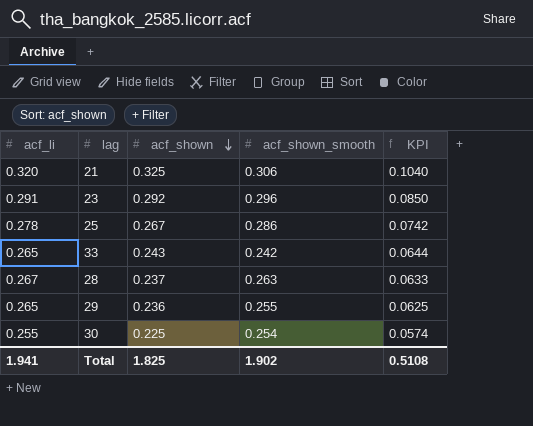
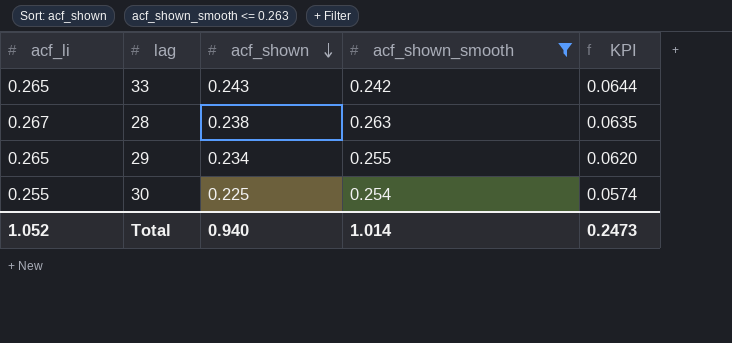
filter: none -> acf_shown_smooth <= 0.263
28 | acf_shown: 0.237 -> 0.238
28 | KPI: 0.0633 -> 0.0635
29 | acf_shown: 0.236 -> 0.234
29 | KPI: 0.0625 -> 0.0620
Total | acf_li: 1.941 -> 1.052
Total | acf_shown: 1.825 -> 0.940
Total | acf_shown_smooth: 1.902 -> 1.014
Total | KPI: 0.5108 -> 0.2473

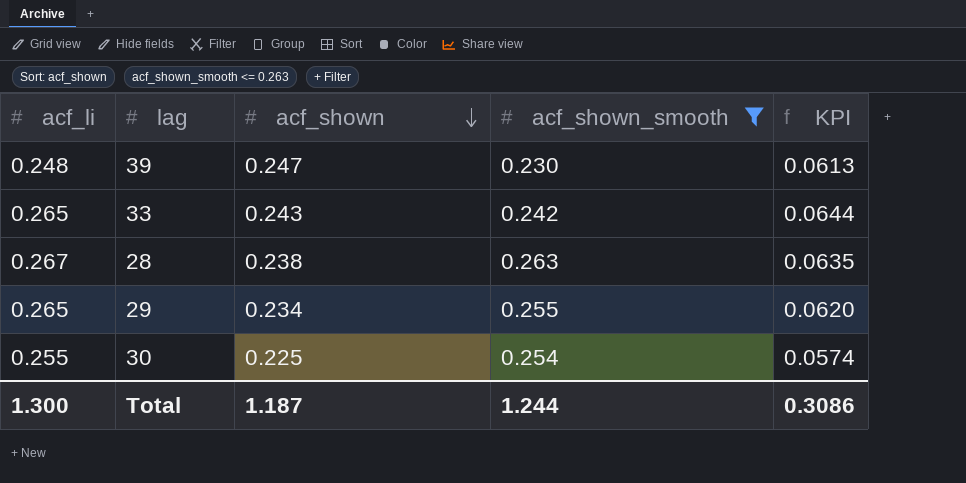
row 39: none -> 0.248 | 0.247 | 0.230 | 0.0613
Total | acf_li: 1.052 -> 1.300
Total | acf_shown: 0.940 -> 1.187
Total | acf_shown_smooth: 1.014 -> 1.244
Total | KPI: 0.2473 -> 0.3086

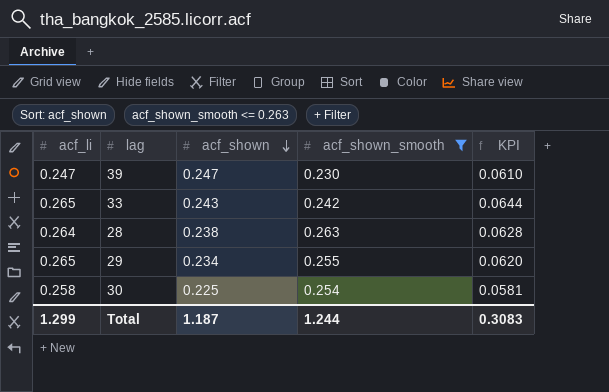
39 | acf_li: 0.248 -> 0.247
39 | KPI: 0.0613 -> 0.0610
28 | acf_li: 0.267 -> 0.264
28 | KPI: 0.0635 -> 0.0628
30 | acf_li: 0.255 -> 0.258
30 | KPI: 0.0574 -> 0.0581
Total | acf_li: 1.300 -> 1.299
Total | KPI: 0.3086 -> 0.3083

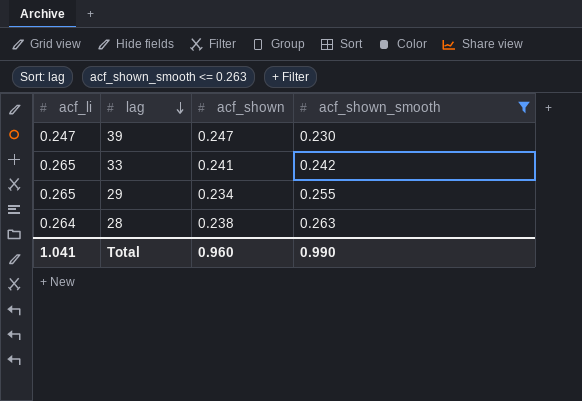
row order: acf_shown descending -> lag descending
column KPI | formula: [acf_li] * [acf_shown] -> none
row 30: 0.258 | 0.225 | 0.254 | 0.0581 -> none
33 | acf_shown: 0.243 -> 0.241
Total | acf_li: 1.299 -> 1.041
Total | acf_shown: 1.187 -> 0.960
Total | acf_shown_smooth: 1.244 -> 0.990

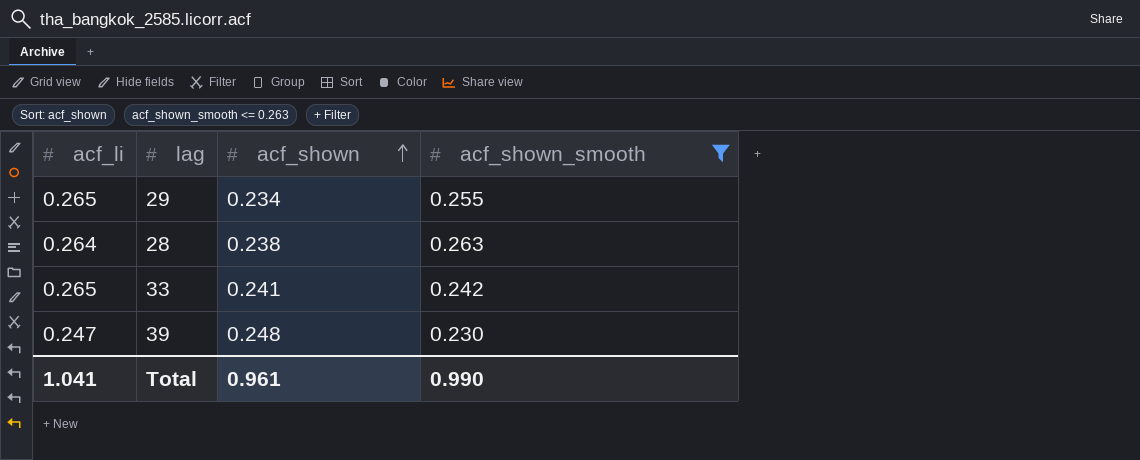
row order: lag descending -> acf_shown ascending
39 | acf_shown: 0.247 -> 0.248
Total | acf_shown: 0.960 -> 0.961

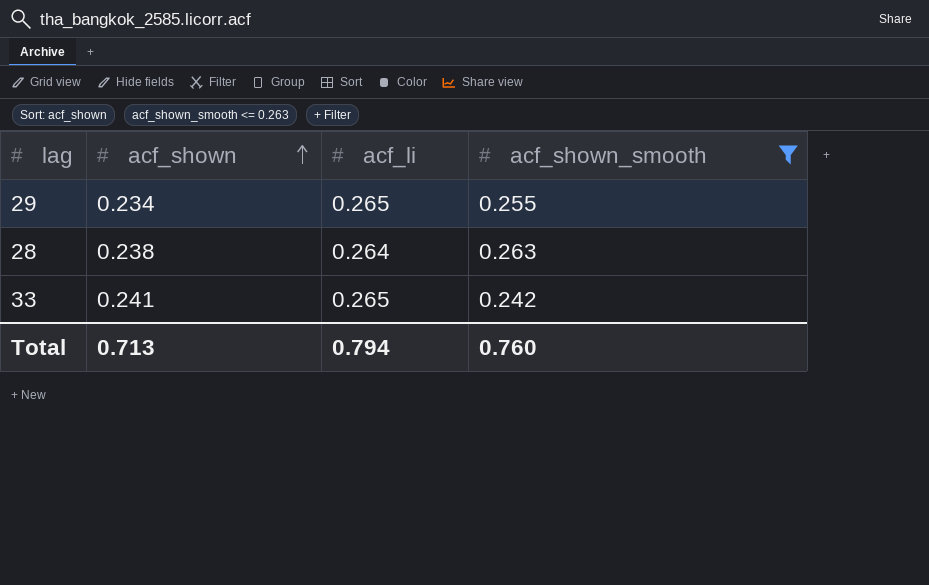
column acf_li | position: 1 -> 3
row 39: 0.247 | 0.248 | 0.230 -> none
Total | acf_shown: 0.961 -> 0.713
Total | acf_li: 1.041 -> 0.794
Total | acf_shown_smooth: 0.990 -> 0.760

